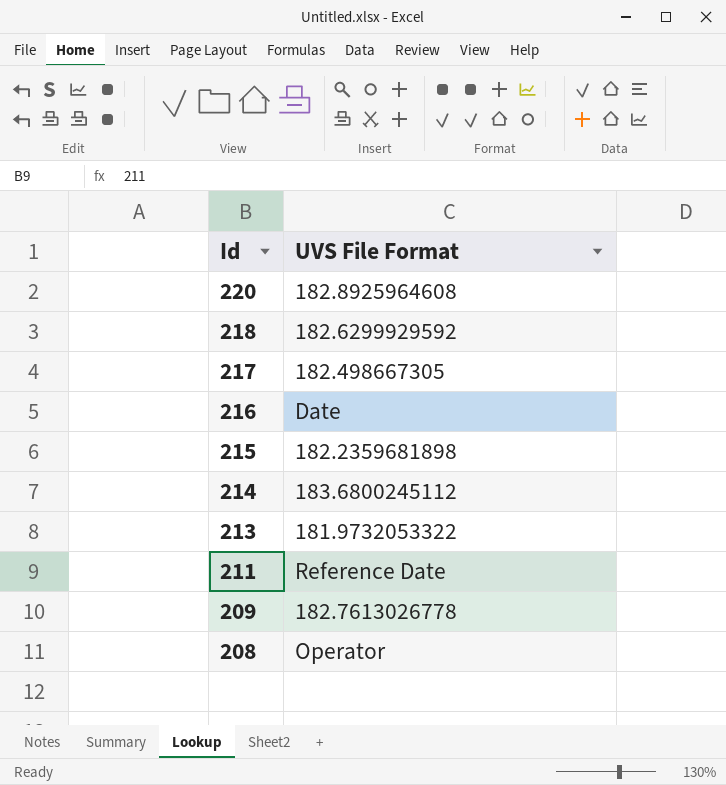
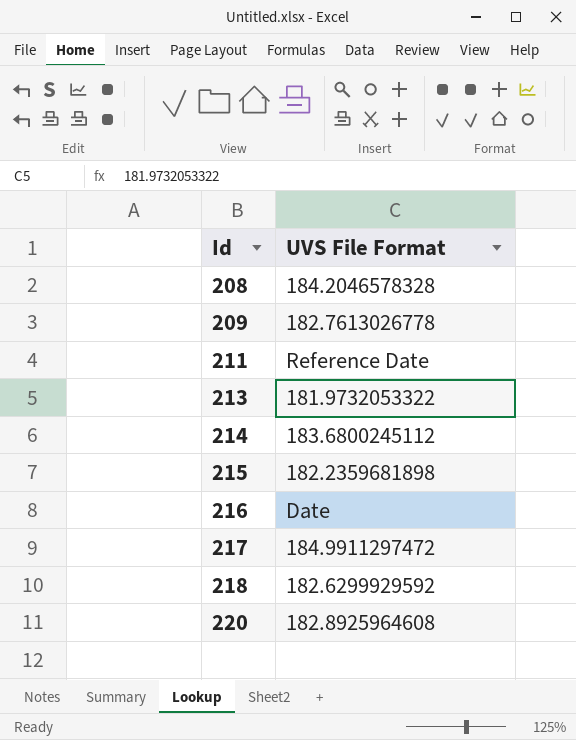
row order: Id descending -> Id ascending
208 | UVS File Format: Operator -> 184.2046578328
217 | UVS File Format: 182.498667305 -> 184.9911297472

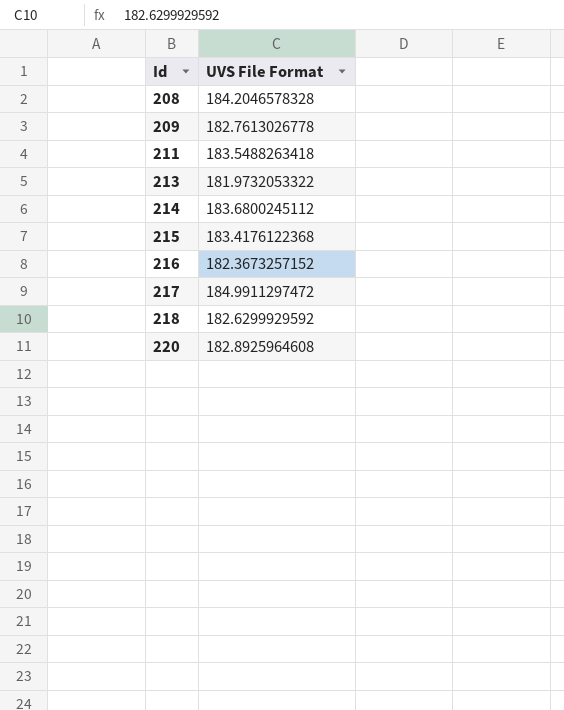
211 | UVS File Format: Reference Date -> 183.5488263418
215 | UVS File Format: 182.2359681898 -> 183.4176122368
216 | UVS File Format: Date -> 182.3673257152

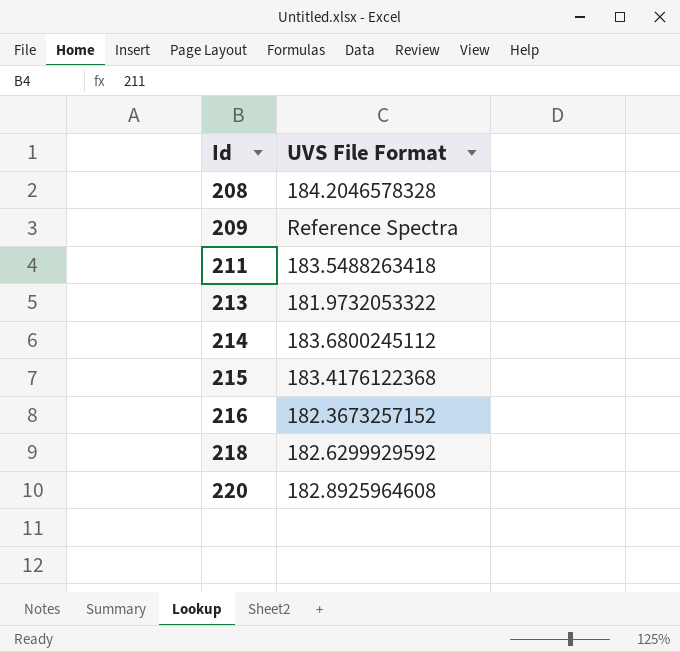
row 217: 184.9911297472 -> none
209 | UVS File Format: 182.7613026778 -> Reference Spectra

